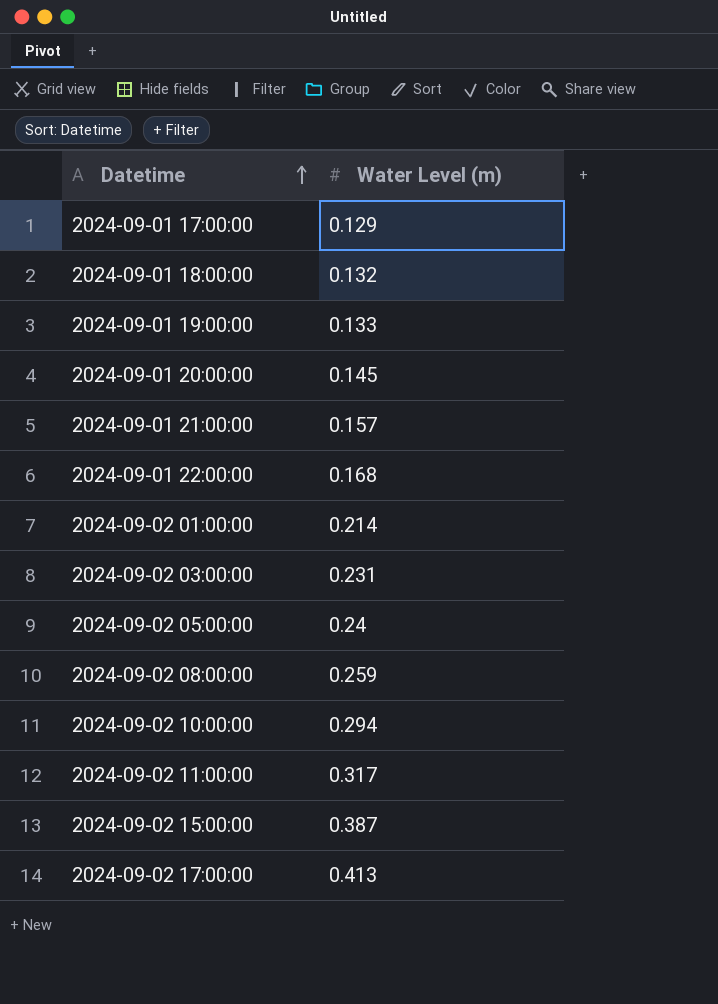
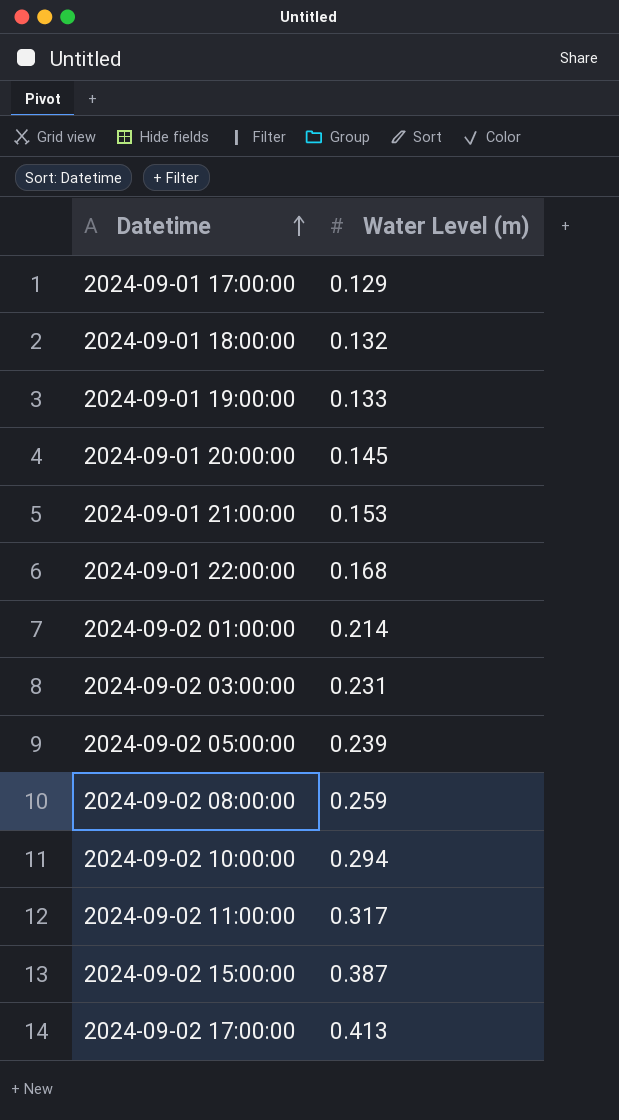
2024-09-01 21:00:00 | Water Level (m): 0.157 -> 0.153
2024-09-02 05:00:00 | Water Level (m): 0.24 -> 0.239

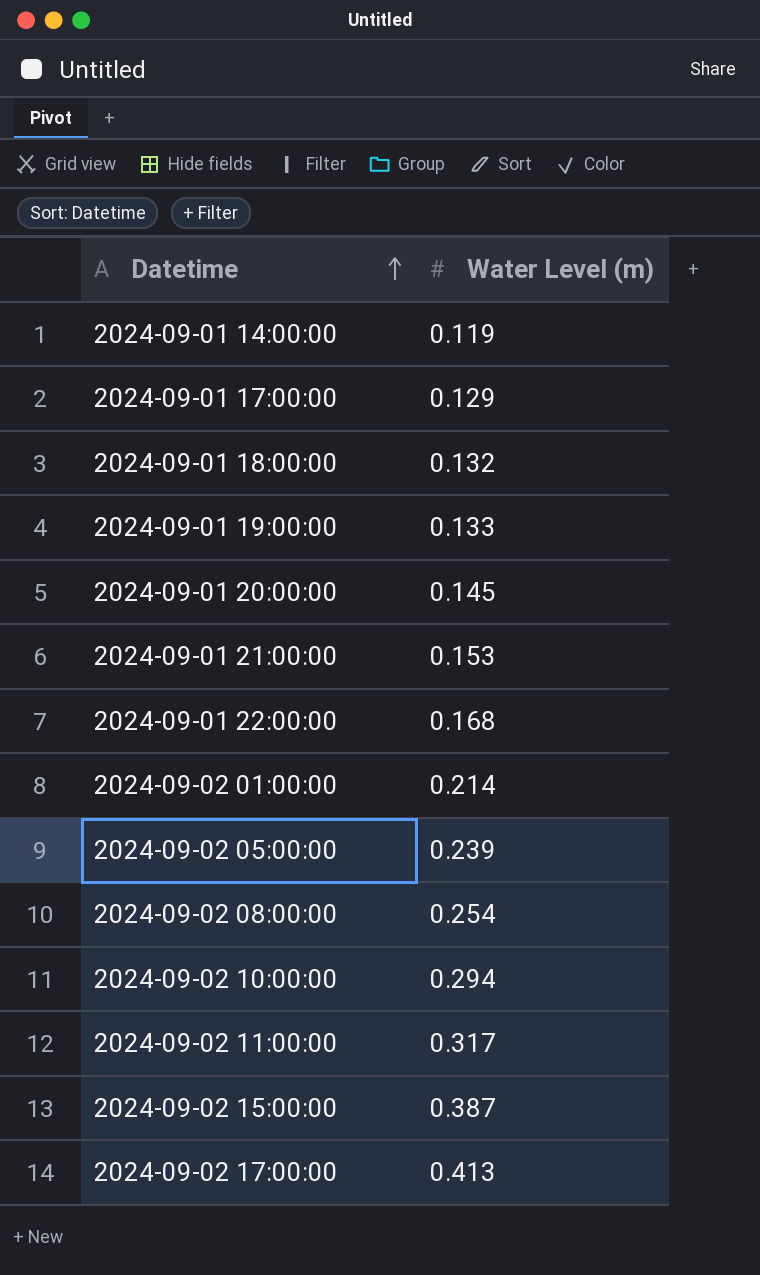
row 2024-09-02 03:00:00: 0.231 -> none
row 2024-09-01 14:00:00: none -> 0.119
2024-09-02 08:00:00 | Water Level (m): 0.259 -> 0.254

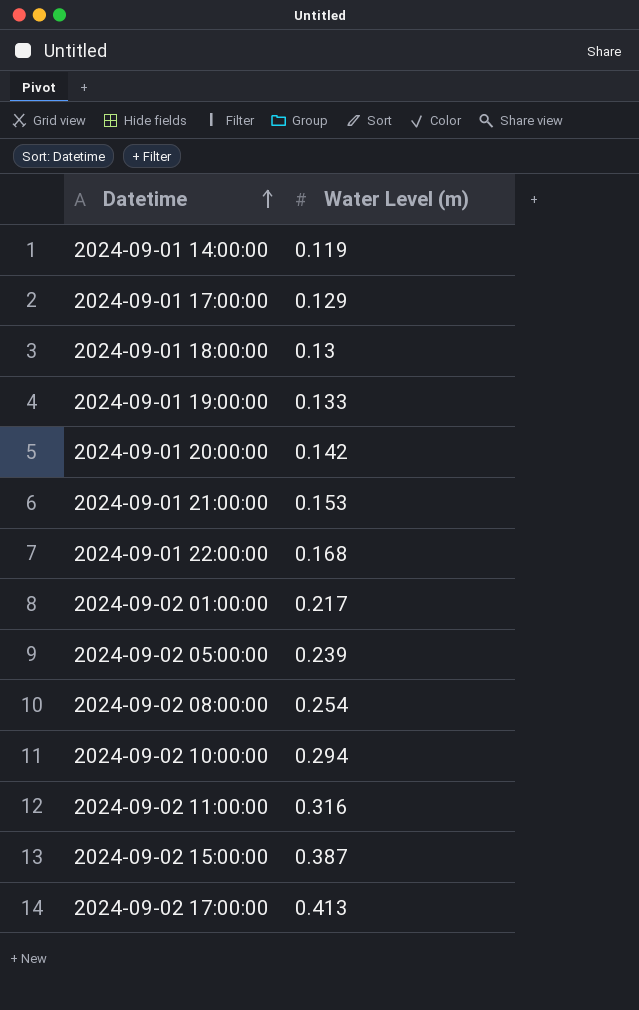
2024-09-01 18:00:00 | Water Level (m): 0.132 -> 0.13
2024-09-01 20:00:00 | Water Level (m): 0.145 -> 0.142
2024-09-02 01:00:00 | Water Level (m): 0.214 -> 0.217
2024-09-02 11:00:00 | Water Level (m): 0.317 -> 0.316

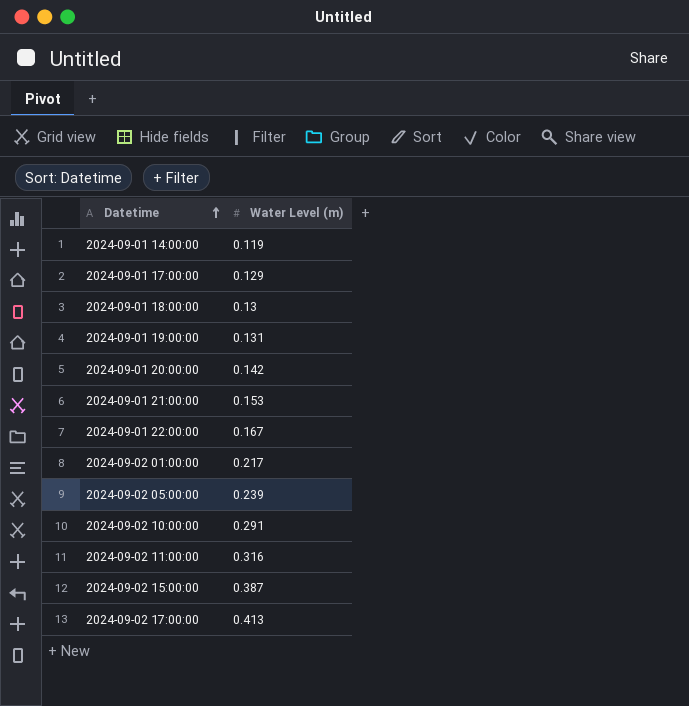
row 2024-09-02 08:00:00: 0.254 -> none
2024-09-01 19:00:00 | Water Level (m): 0.133 -> 0.131
2024-09-01 22:00:00 | Water Level (m): 0.168 -> 0.167
2024-09-02 10:00:00 | Water Level (m): 0.294 -> 0.291

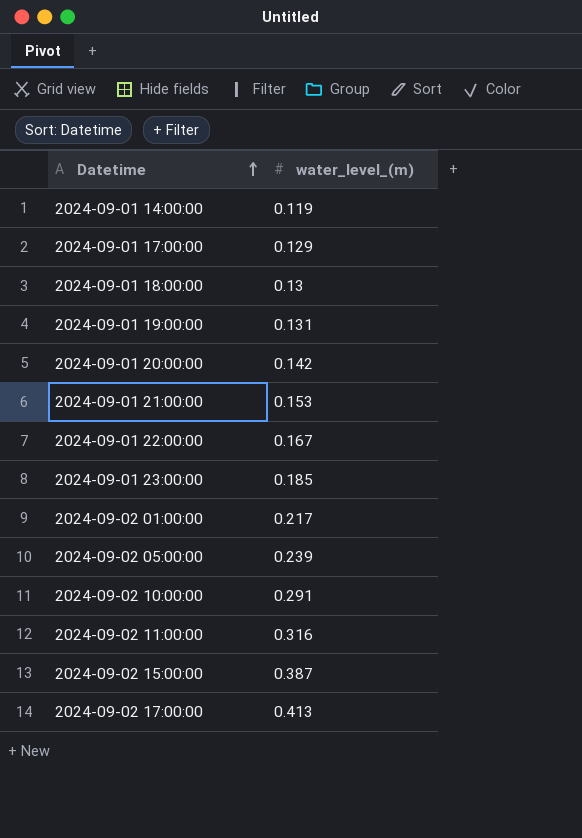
column name: Water Level (m) -> water_level_(m)
row 2024-09-01 23:00:00: none -> 0.185

